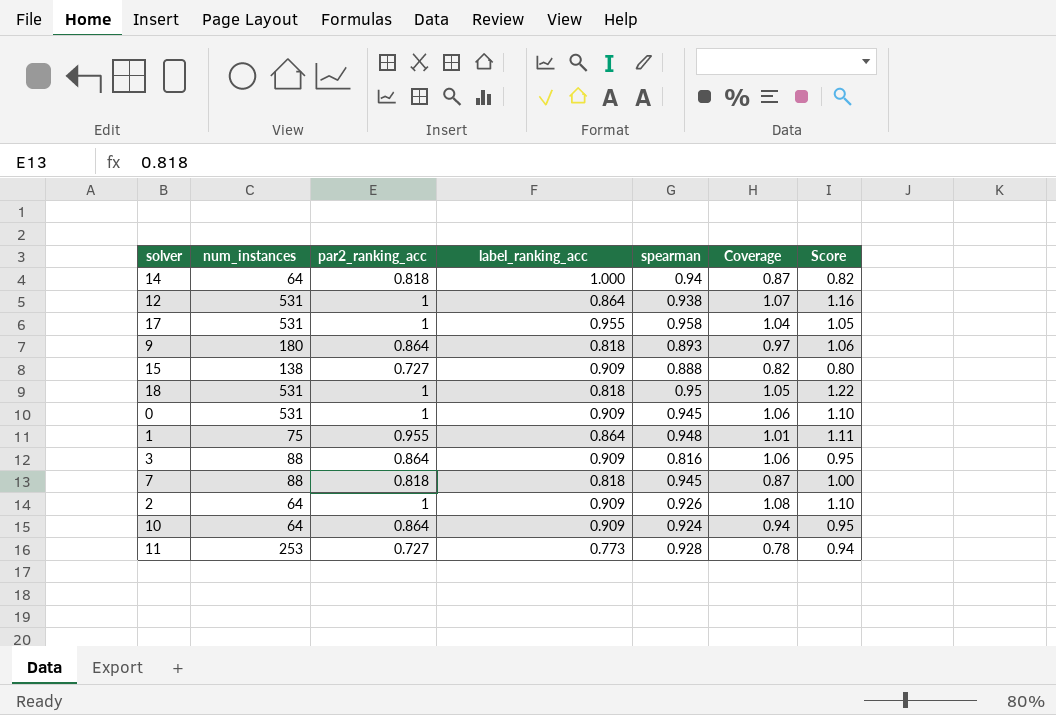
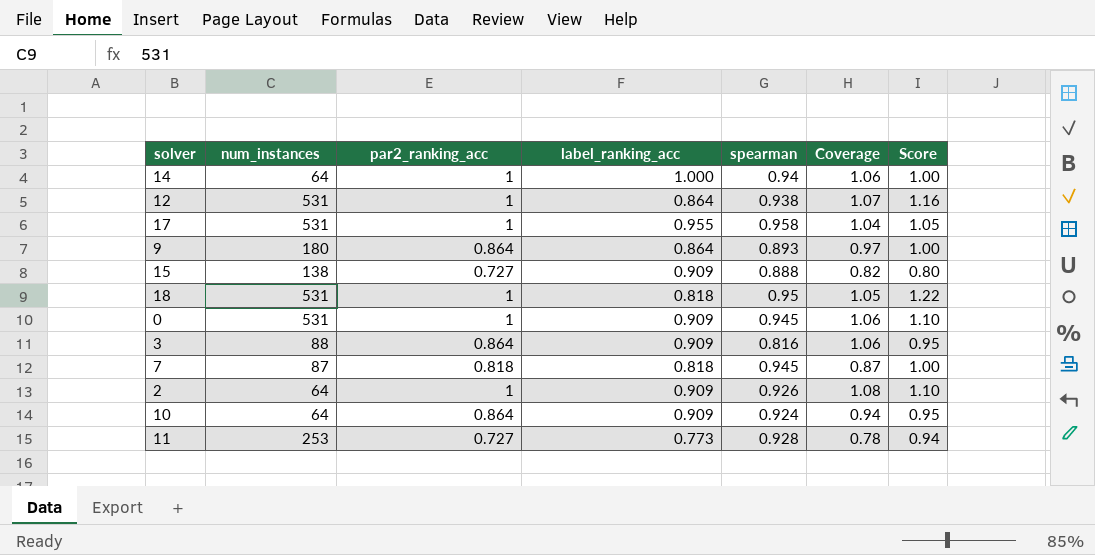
row 1: 75 | 0.955 | 0.864 | 0.948 | 1.01 | 1.11 -> none
14 | par2_ranking_acc: 0.818 -> 1
14 | Coverage: 0.87 -> 1.06
14 | Score: 0.82 -> 1.00
9 | label_ranking_acc: 0.818 -> 0.864
9 | Score: 1.06 -> 1.00
7 | num_instances: 88 -> 87

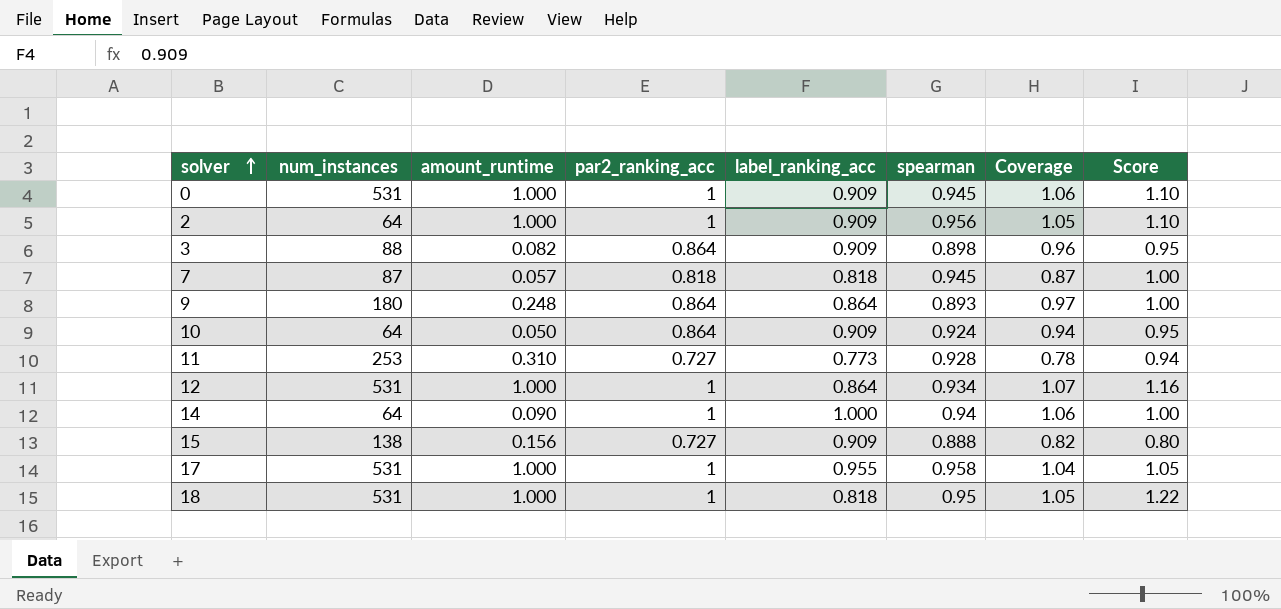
row order: none -> solver ascending
column amount_runtime | position: none -> 3
2 | spearman: 0.926 -> 0.956
2 | Coverage: 1.08 -> 1.05
3 | spearman: 0.816 -> 0.898
3 | Coverage: 1.06 -> 0.96
12 | spearman: 0.938 -> 0.934

